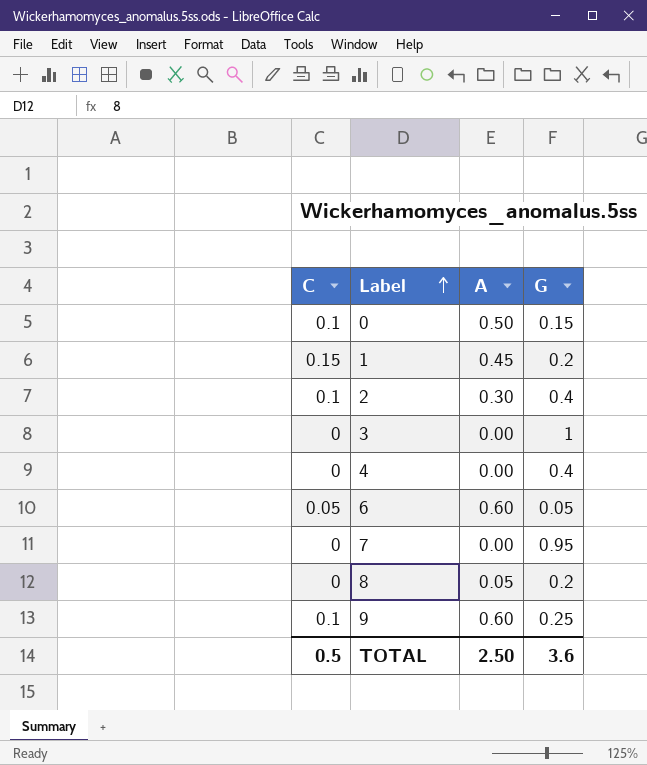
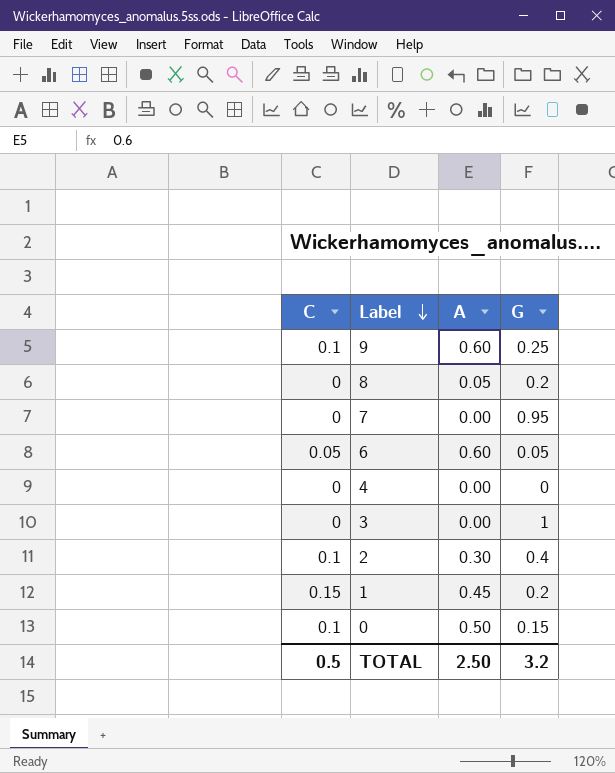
row order: Label ascending -> Label descending
4 | G: 0.4 -> 0
TOTAL | G: 3.6 -> 3.2

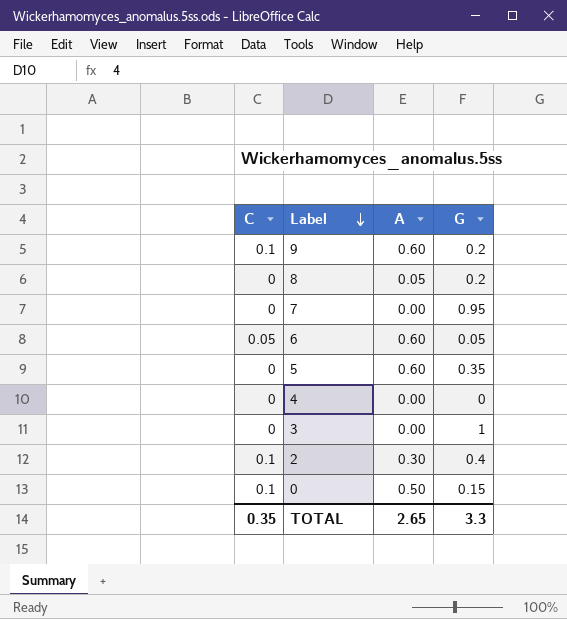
row 1: 0.15 | 0.45 | 0.2 -> none
9 | G: 0.25 -> 0.2
row 5: none -> 0 | 0.60 | 0.35
TOTAL | C: 0.5 -> 0.35
TOTAL | A: 2.50 -> 2.65
TOTAL | G: 3.2 -> 3.3

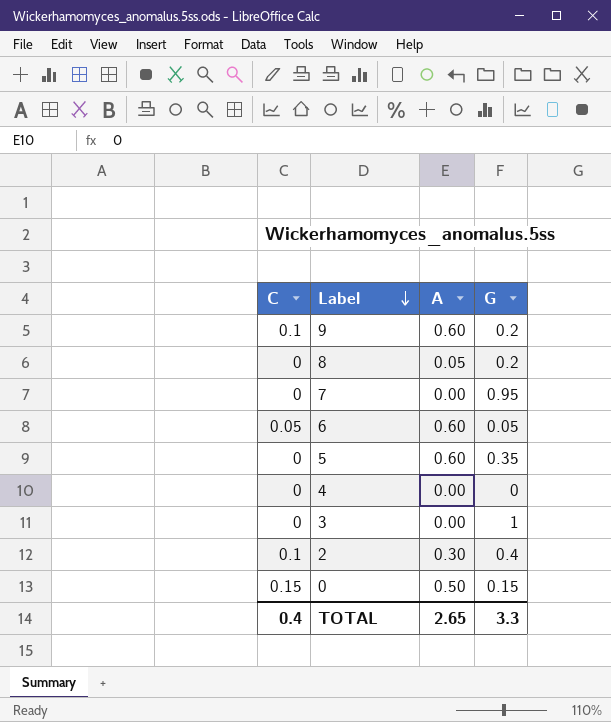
0 | C: 0.1 -> 0.15
TOTAL | C: 0.35 -> 0.4

